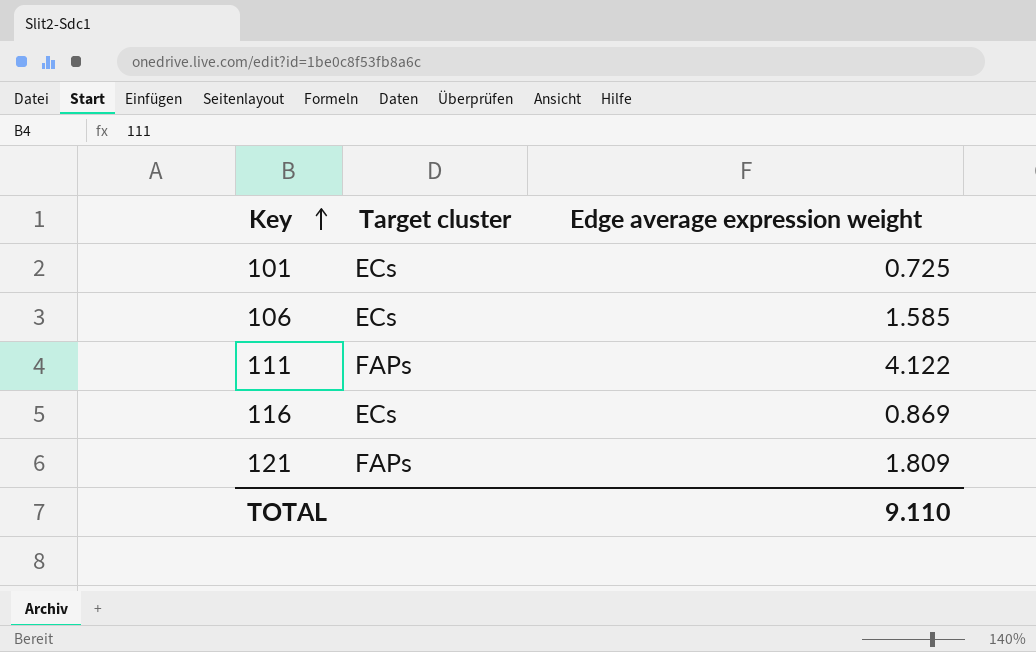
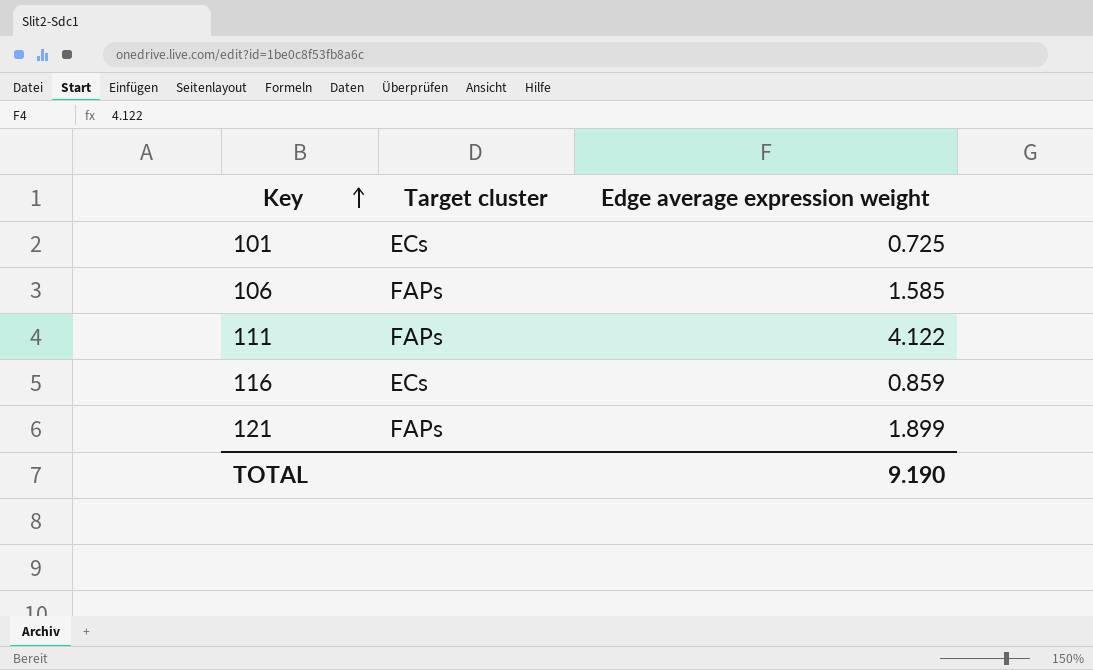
106 | Target cluster: ECs -> FAPs
116 | Edge average expression weight: 0.869 -> 0.859
121 | Edge average expression weight: 1.809 -> 1.899
TOTAL | Edge average expression weight: 9.110 -> 9.190

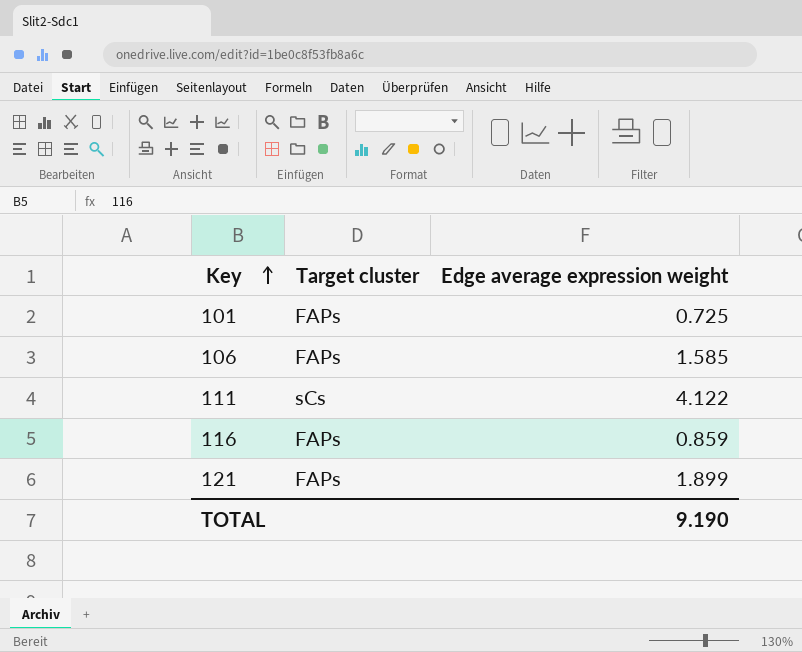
101 | Target cluster: ECs -> FAPs
111 | Target cluster: FAPs -> sCs
116 | Target cluster: ECs -> FAPs

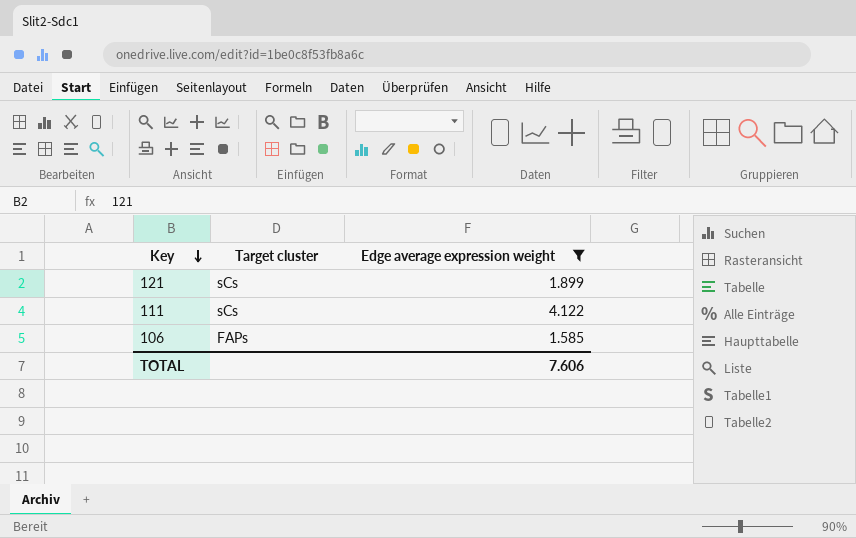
filter: none -> Edge average expression weight >= 1.585
row order: Key ascending -> Key descending
121 | Target cluster: FAPs -> sCs
TOTAL | Edge average expression weight: 9.190 -> 7.606

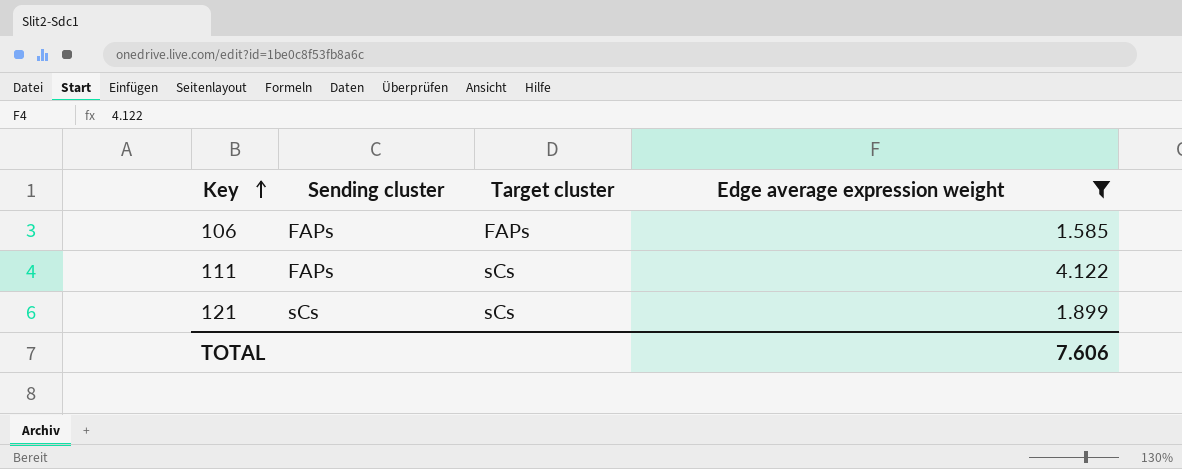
row order: Key descending -> Key ascending
column Sending cluster | position: none -> 2

